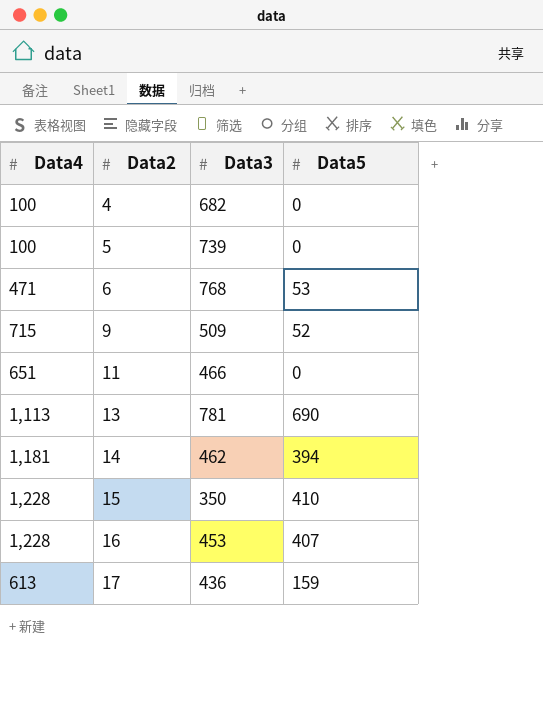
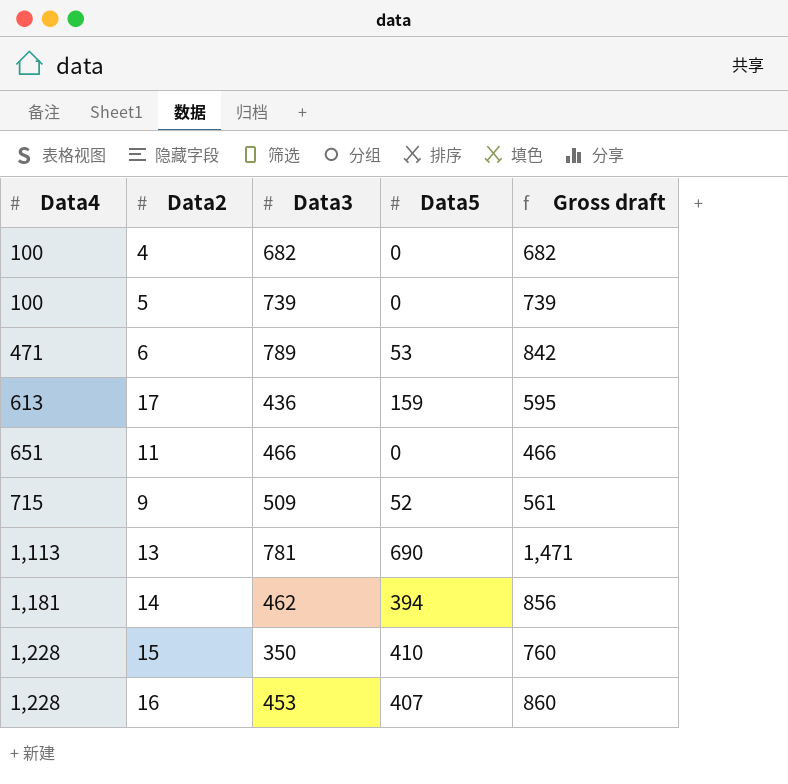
row order: Data2 ascending -> Data4 ascending
column Gross draft | formula: none -> [Data3] + [Data5]
6 | Data3: 768 -> 789

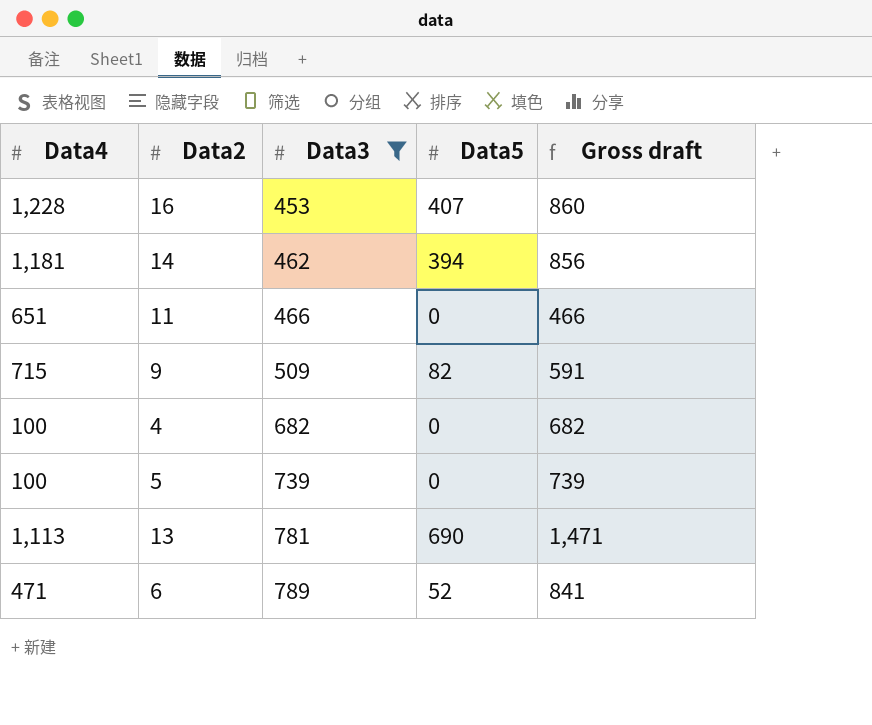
filter: none -> Data3 >= 453
row order: Data4 ascending -> Data3 ascending
9 | Data5: 52 -> 82
9 | Gross draft: 561 -> 591
6 | Data5: 53 -> 52
6 | Gross draft: 842 -> 841

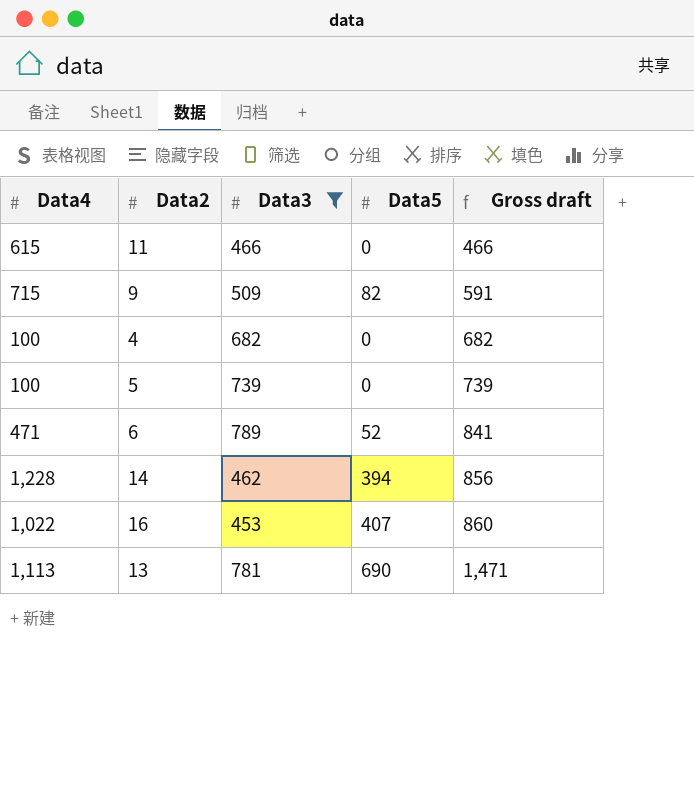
row order: Data3 ascending -> Gross draft ascending
11 | Data4: 651 -> 615
14 | Data4: 1,181 -> 1,228
16 | Data4: 1,228 -> 1,022

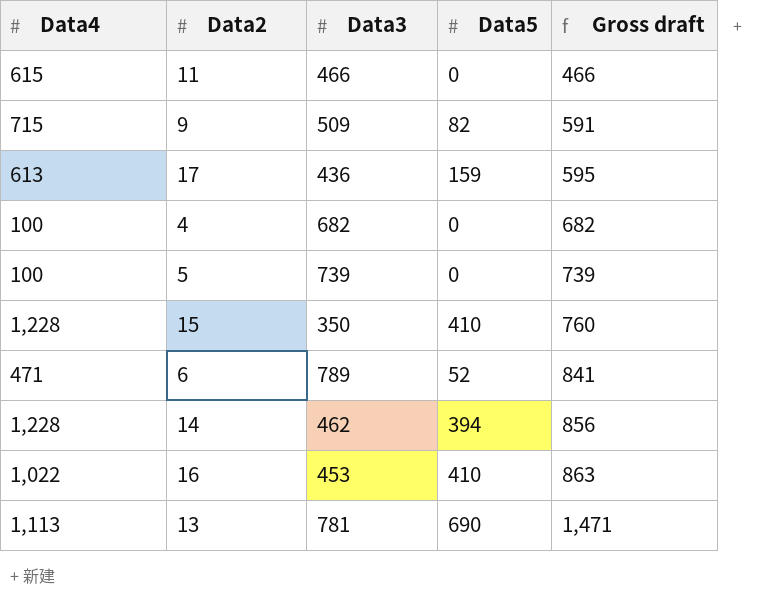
filter: Data3 >= 453 -> none
16 | Data5: 407 -> 410
16 | Gross draft: 860 -> 863

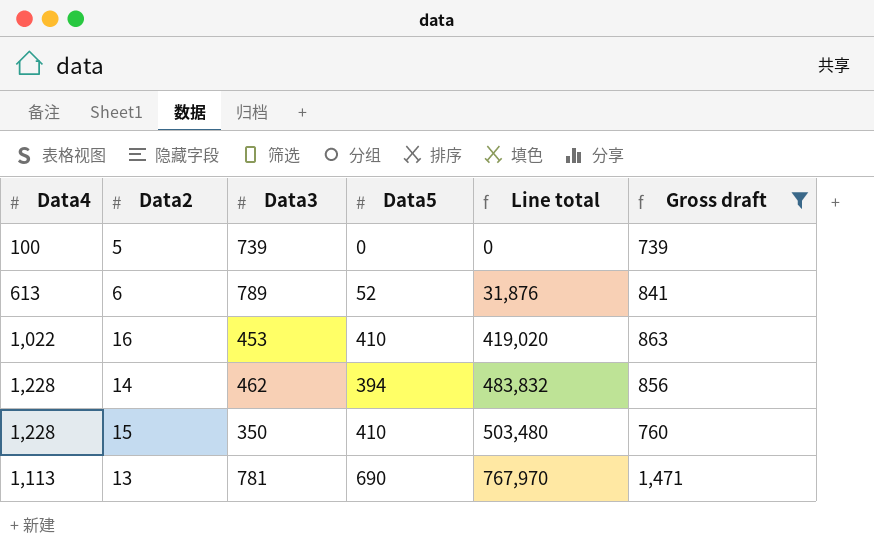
filter: none -> Gross draft >= 739
row order: Gross draft ascending -> Line total ascending
column Line total | formula: none -> [Data4] * [Data5]
6 | Data4: 471 -> 613

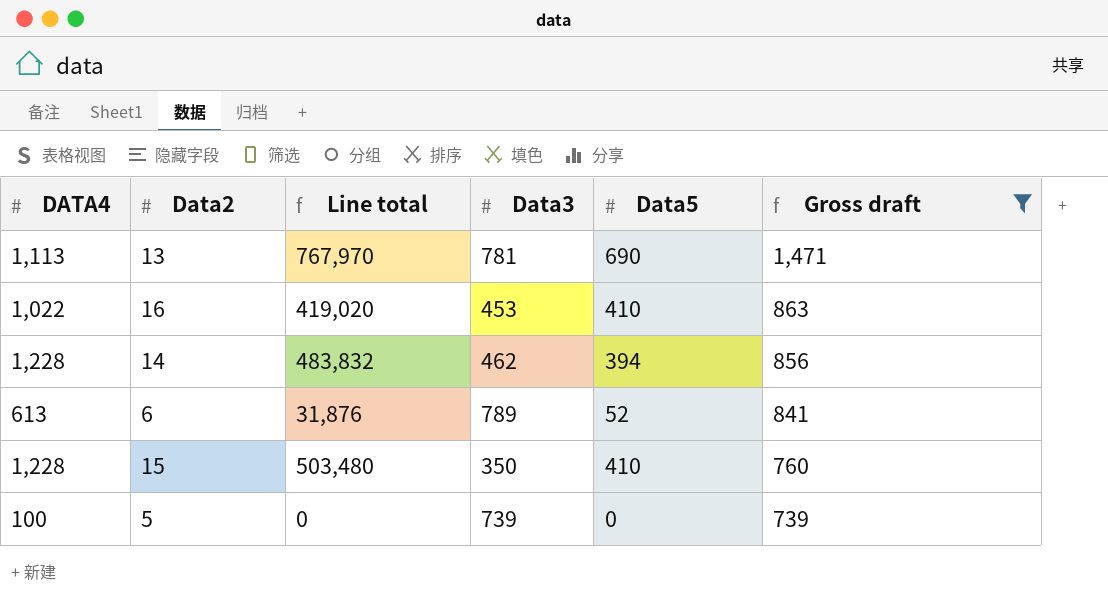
row order: Line total ascending -> Gross draft descending
column name: Data4 -> DATA4
column Line total | position: 5 -> 3

